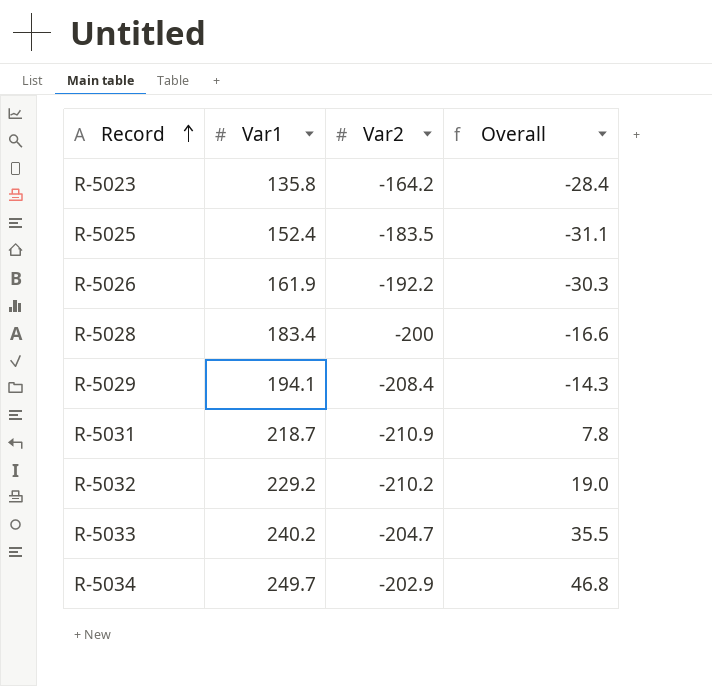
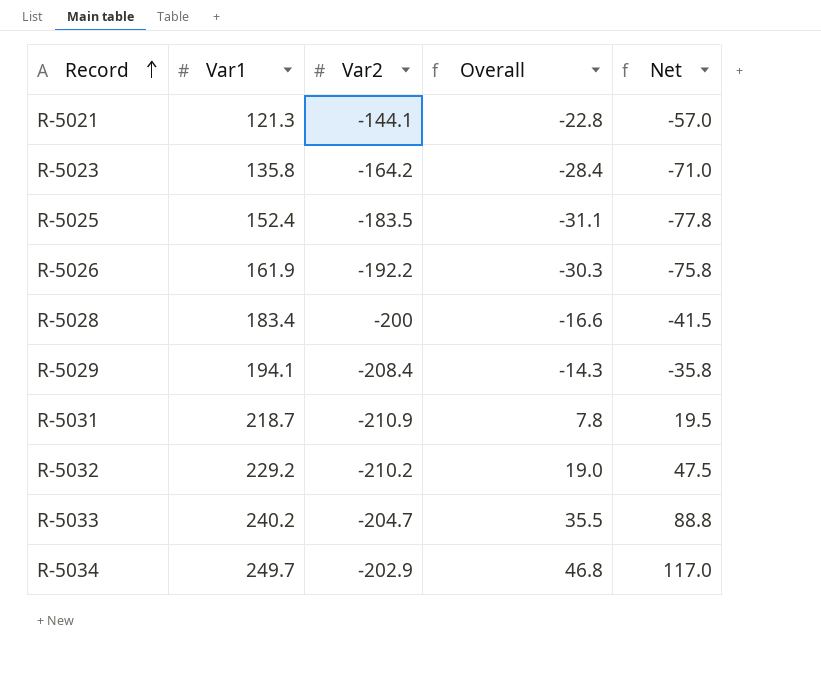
column Net | formula: none -> [Overall] * 2.5
row R-5021: none -> 121.3 | -144.1 | -22.8 | -57.0

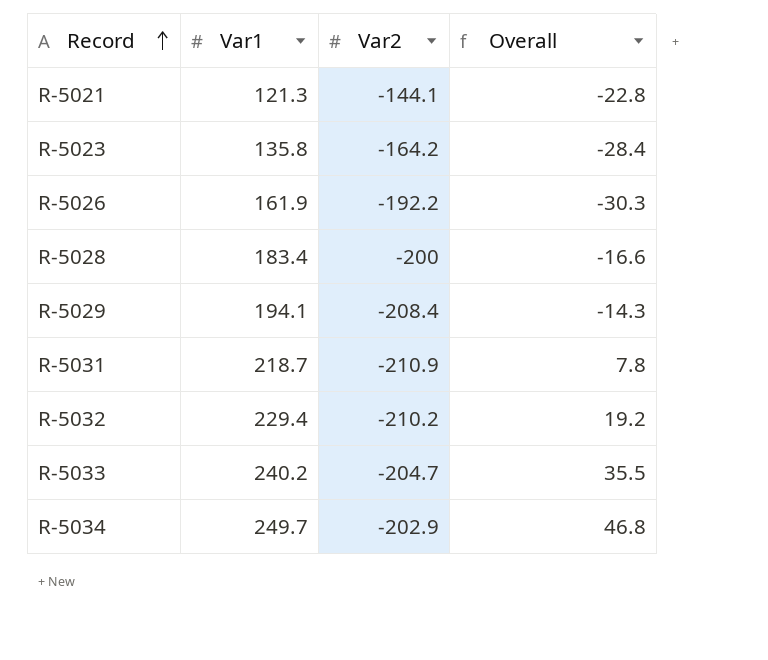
column Net | formula: [Overall] * 2.5 -> none
row R-5025: 152.4 | -183.5 | -31.1 | -77.8 -> none
R-5032 | Var1: 229.2 -> 229.4
R-5032 | Overall: 19.0 -> 19.2

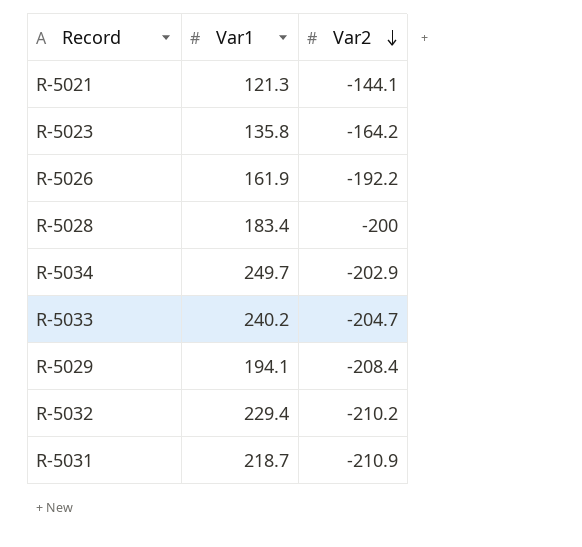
row order: Record ascending -> Var2 descending
column Overall | formula: [Var1] + [Var2] -> none

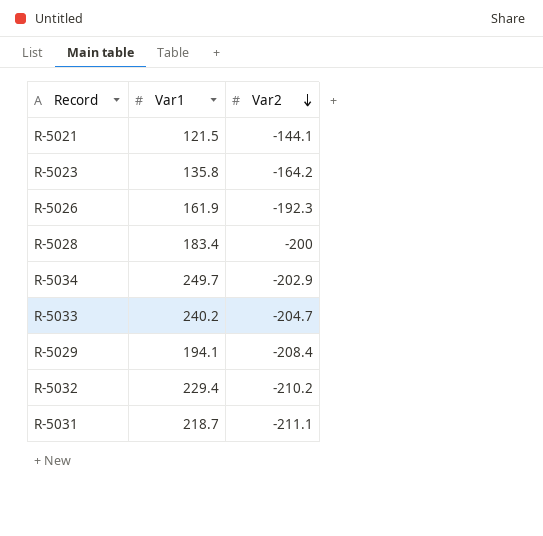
R-5021 | Var1: 121.3 -> 121.5
R-5026 | Var2: -192.2 -> -192.3
R-5031 | Var2: -210.9 -> -211.1

